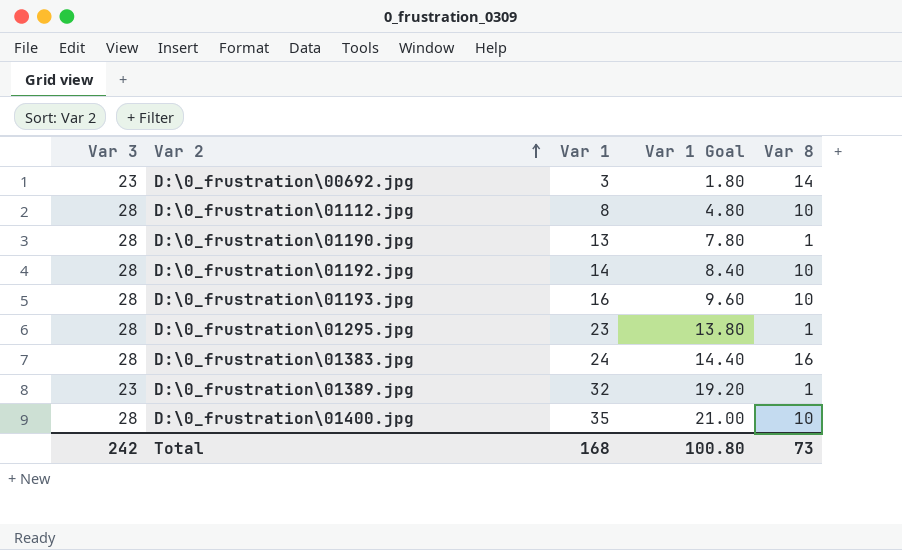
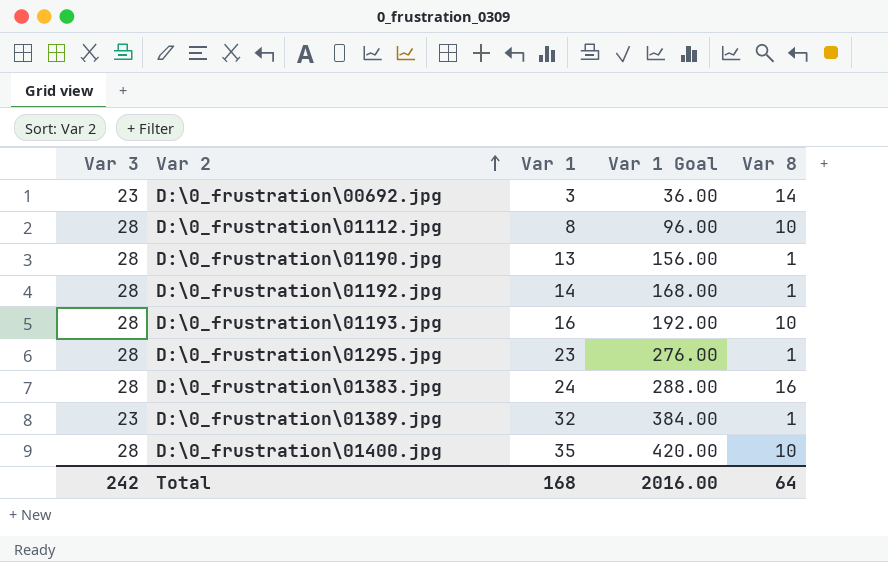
column Var 1 Goal | formula: [Var 1] * 0.6 -> [Var 1] * 12
D:\0_frustration\01192.jpg | Var 8: 10 -> 1
Total | Var 1 Goal: 100.80 -> 2016.00
Total | Var 8: 73 -> 64

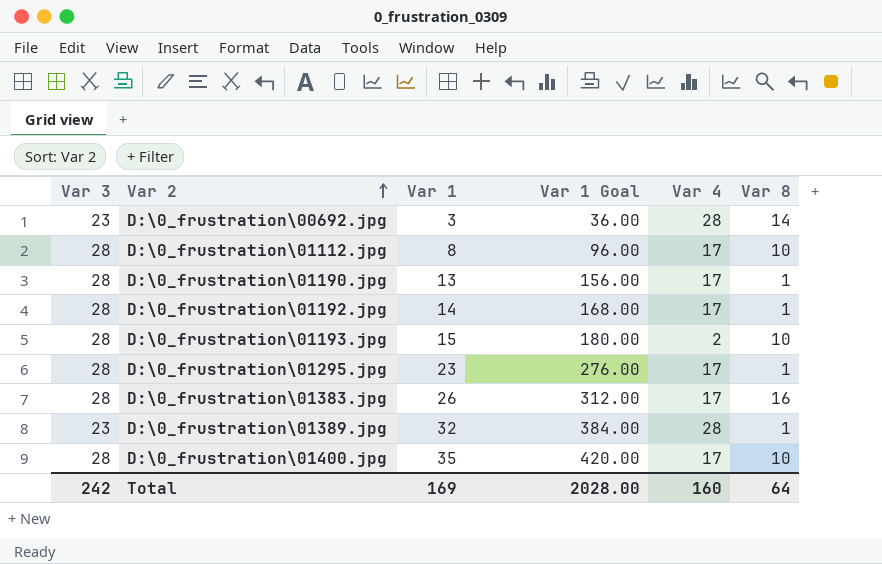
column Var 4 | position: none -> 5
D:\0_frustration\01193.jpg | Var 1: 16 -> 15
D:\0_frustration\01193.jpg | Var 1 Goal: 192.00 -> 180.00
D:\0_frustration\01383.jpg | Var 1: 24 -> 26
D:\0_frustration\01383.jpg | Var 1 Goal: 288.00 -> 312.00
Total | Var 1: 168 -> 169
Total | Var 1 Goal: 2016.00 -> 2028.00

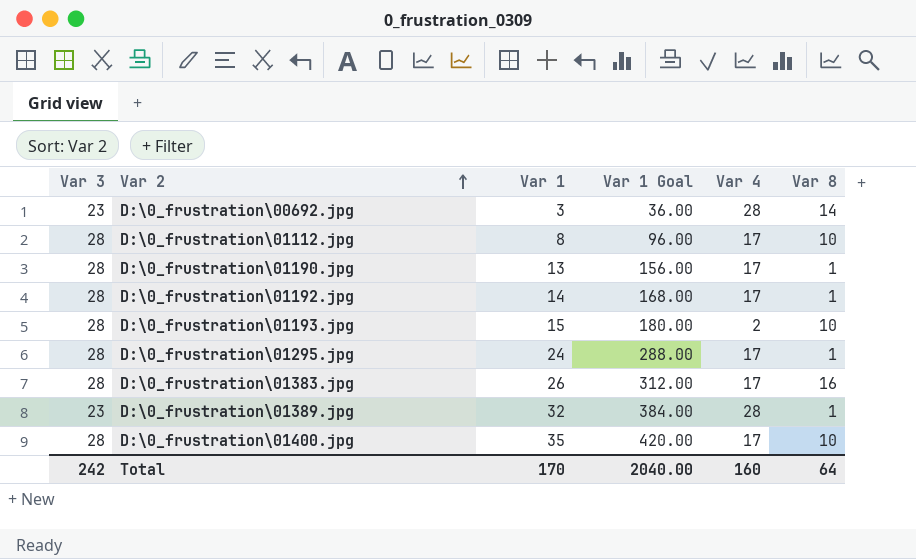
D:\0_frustration\01295.jpg | Var 1: 23 -> 24
D:\0_frustration\01295.jpg | Var 1 Goal: 276.00 -> 288.00
Total | Var 1: 169 -> 170
Total | Var 1 Goal: 2028.00 -> 2040.00

